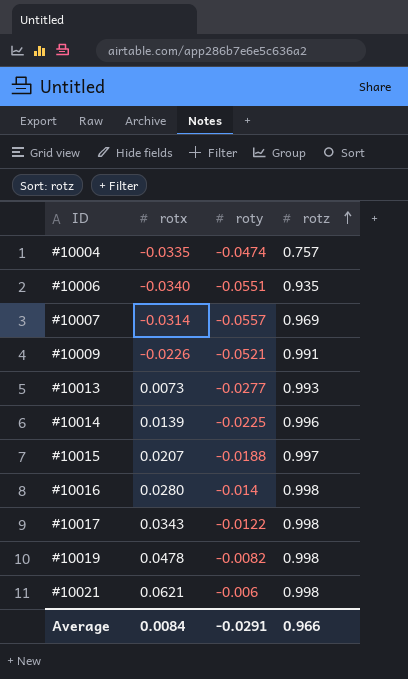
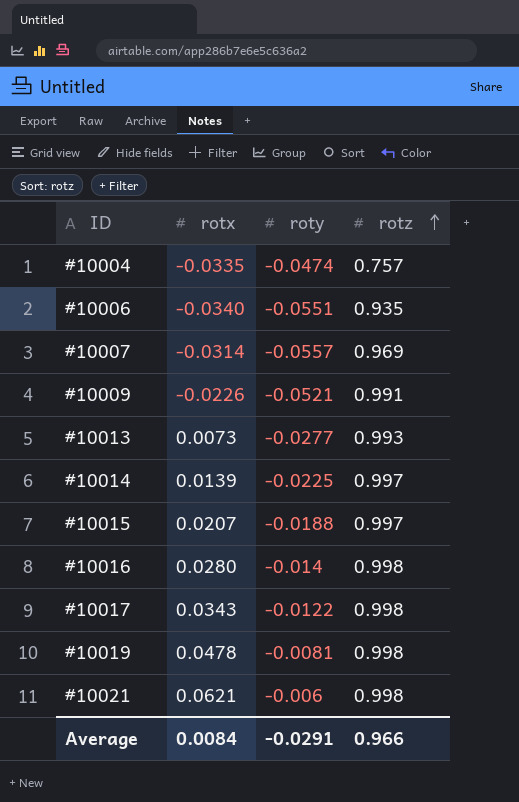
#10014 | rotz: 0.996 -> 0.997
#10019 | roty: -0.0082 -> -0.0081

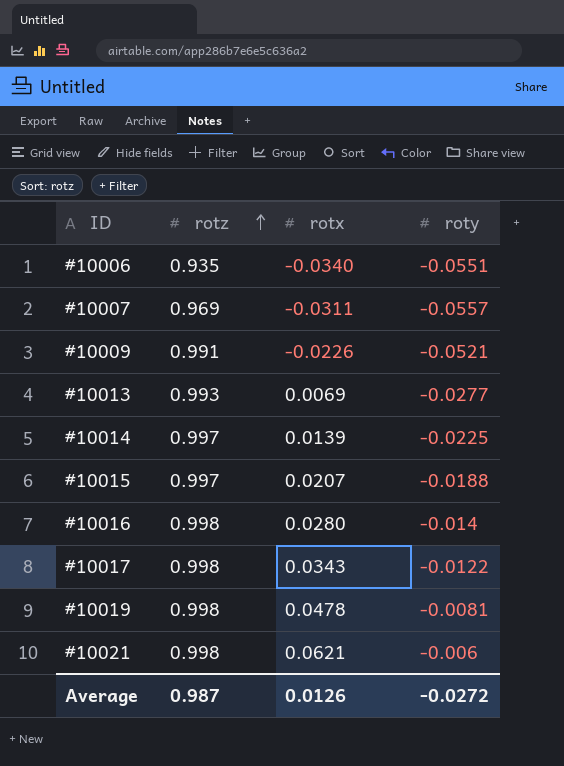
column rotz | position: 4 -> 2
row #10004: -0.0335 | -0.0474 | 0.757 -> none
#10007 | rotx: -0.0314 -> -0.0311
#10013 | rotx: 0.0073 -> 0.0069
Average | rotz: 0.966 -> 0.987
Average | rotx: 0.0084 -> 0.0126
Average | roty: -0.0291 -> -0.0272

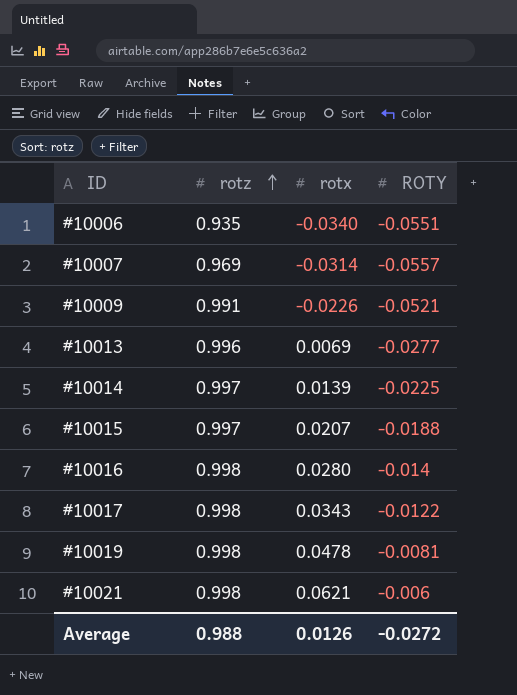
column name: roty -> ROTY
#10007 | rotx: -0.0311 -> -0.0314
#10013 | rotz: 0.993 -> 0.996
Average | rotz: 0.987 -> 0.988

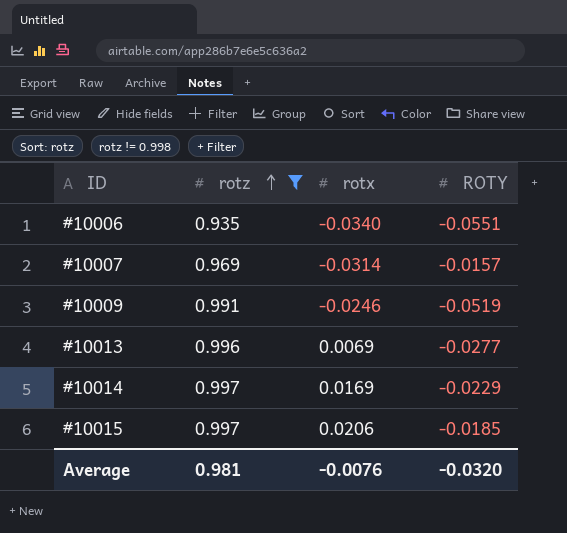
filter: none -> rotz != 0.998
#10007 | ROTY: -0.0557 -> -0.0157
#10009 | rotx: -0.0226 -> -0.0246
#10009 | ROTY: -0.0521 -> -0.0519
#10014 | rotx: 0.0139 -> 0.0169
#10014 | ROTY: -0.0225 -> -0.0229
#10015 | rotx: 0.0207 -> 0.0206
#10015 | ROTY: -0.0188 -> -0.0185
Average | rotz: 0.988 -> 0.981
Average | rotx: 0.0126 -> -0.0076
Average | ROTY: -0.0272 -> -0.0320

